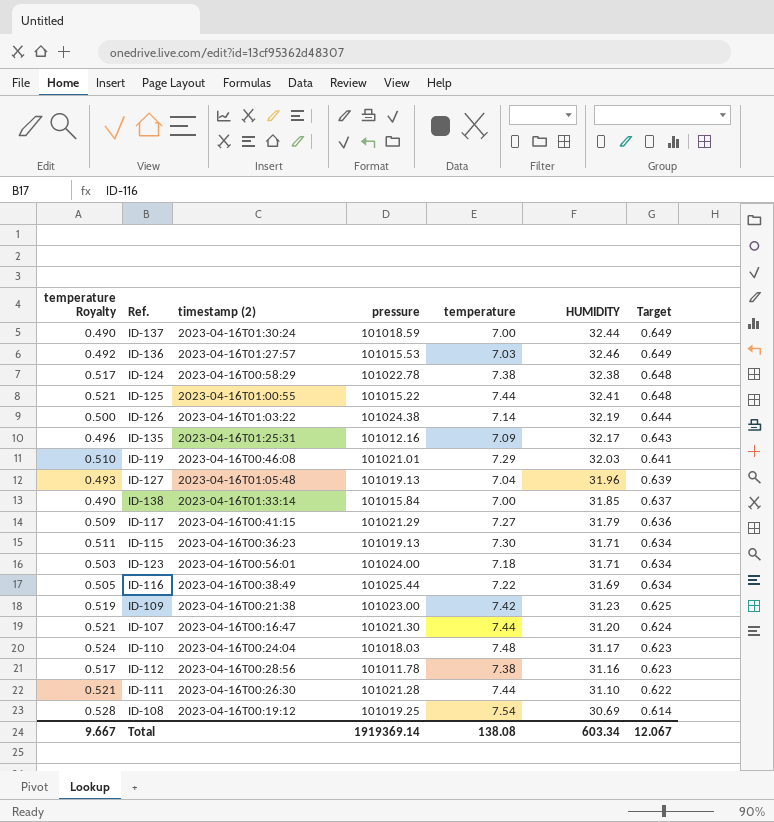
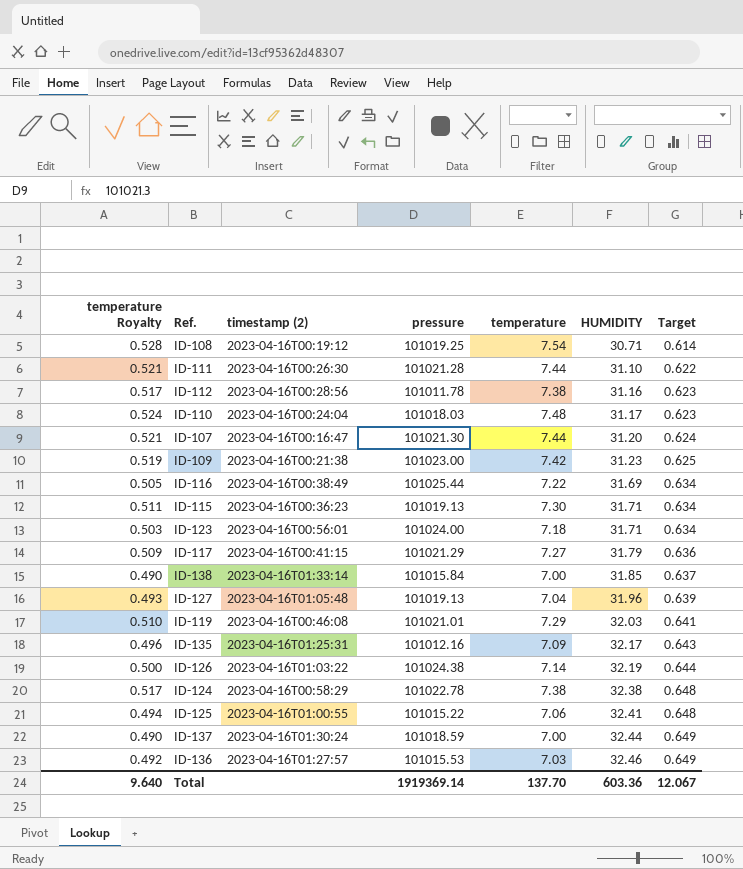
row order: Target descending -> HUMIDITY ascending
ID-108 | HUMIDITY: 30.69 -> 30.71
ID-125 | temperature Royalty: 0.521 -> 0.494
ID-125 | temperature: 7.44 -> 7.06
Total | temperature Royalty: 9.667 -> 9.640
Total | temperature: 138.08 -> 137.70
Total | HUMIDITY: 603.34 -> 603.36

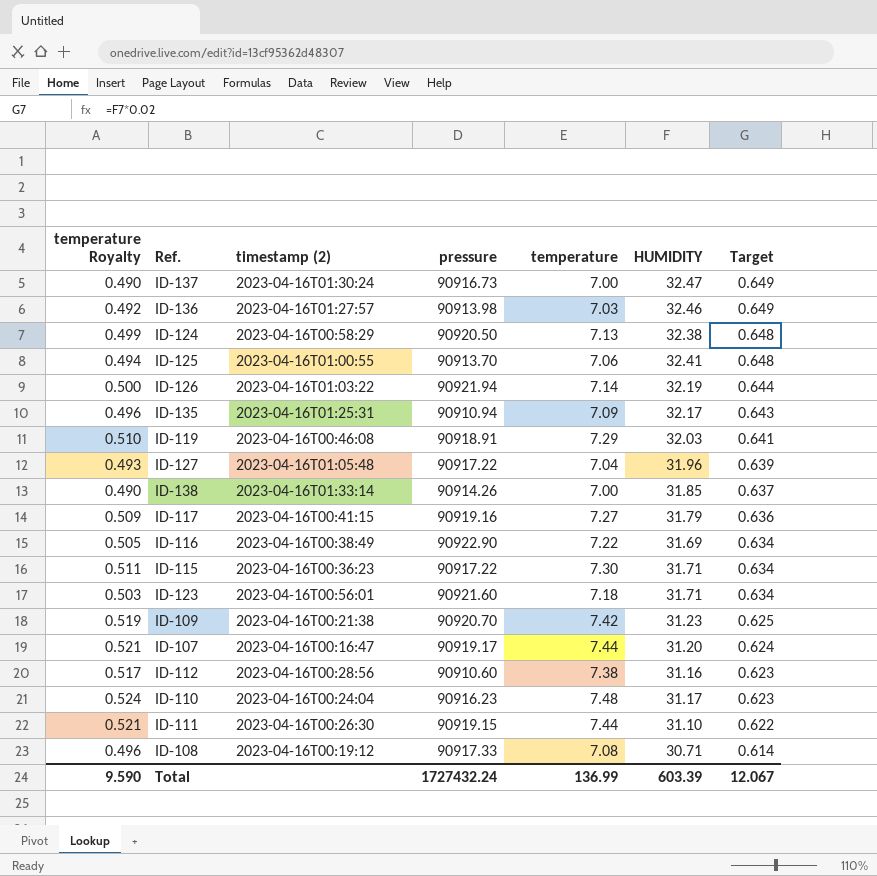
row order: HUMIDITY ascending -> Target descending
ID-137 | pressure: 101018.59 -> 90916.73
ID-137 | HUMIDITY: 32.44 -> 32.47
ID-136 | pressure: 101015.53 -> 90913.98
ID-124 | temperature Royalty: 0.517 -> 0.499
ID-124 | pressure: 101022.78 -> 90920.50
ID-124 | temperature: 7.38 -> 7.13
ID-125 | pressure: 101015.22 -> 90913.70
ID-126 | pressure: 101024.38 -> 90921.94
ID-135 | pressure: 101012.16 -> 90910.94
ID-119 | pressure: 101021.01 -> 90918.91
ID-127 | pressure: 101019.13 -> 90917.22
ID-138 | pressure: 101015.84 -> 90914.26
ID-117 | pressure: 101021.29 -> 90919.16
ID-116 | pressure: 101025.44 -> 90922.90
ID-115 | pressure: 101019.13 -> 90917.22
ID-123 | pressure: 101024.00 -> 90921.60
ID-109 | pressure: 101023.00 -> 90920.70
ID-107 | pressure: 101021.30 -> 90919.17
ID-112 | pressure: 101011.78 -> 90910.60
ID-110 | pressure: 101018.03 -> 90916.23
ID-111 | pressure: 101021.28 -> 90919.15
ID-108 | temperature Royalty: 0.528 -> 0.496
ID-108 | pressure: 101019.25 -> 90917.33
ID-108 | temperature: 7.54 -> 7.08
Total | temperature Royalty: 9.640 -> 9.590
Total | pressure: 1919369.14 -> 1727432.24
Total | temperature: 137.70 -> 136.99
Total | HUMIDITY: 603.36 -> 603.39

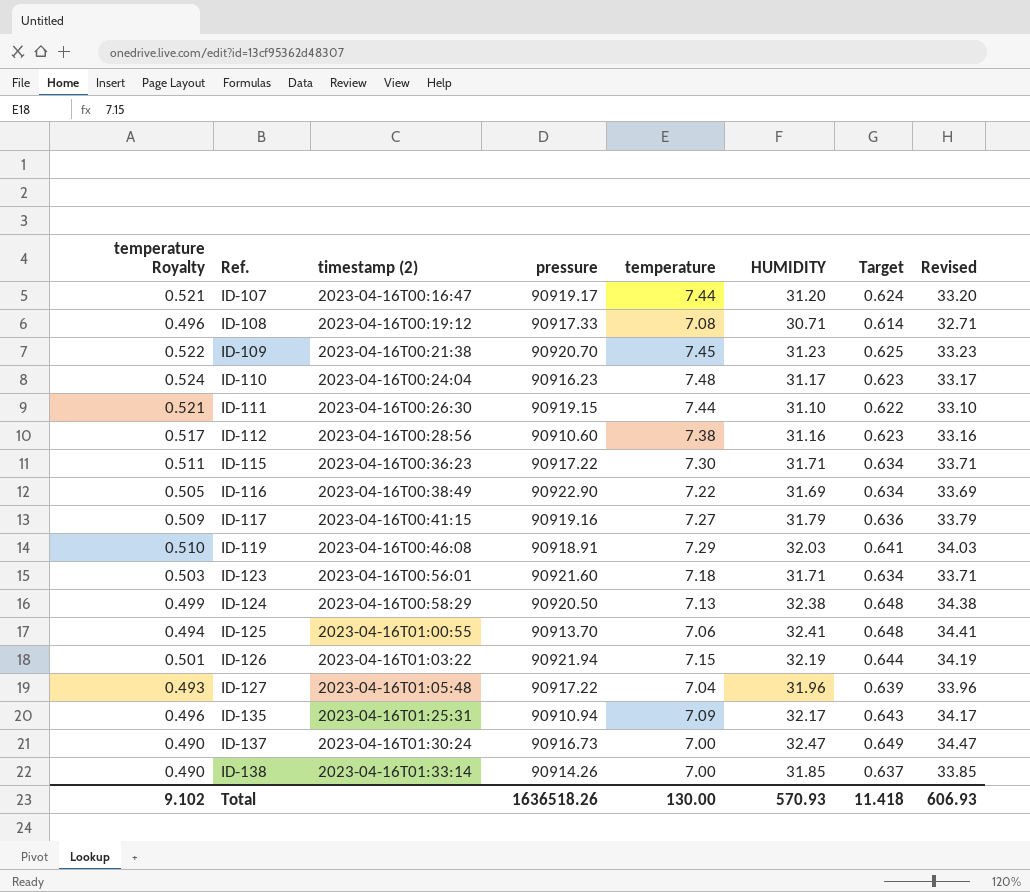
row order: Target descending -> Ref. ascending
column Revised | formula: none -> [HUMIDITY] + 2
row ID-136: 0.492 | 2023-04-16T01:27:57 | 90913.98 | 7.03 | 32.46 | 0.649 -> none
ID-109 | temperature Royalty: 0.519 -> 0.522
ID-109 | temperature: 7.42 -> 7.45
ID-126 | temperature Royalty: 0.500 -> 0.501
ID-126 | temperature: 7.14 -> 7.15
Total | temperature Royalty: 9.590 -> 9.102
Total | pressure: 1727432.24 -> 1636518.26
Total | temperature: 136.99 -> 130.00
Total | HUMIDITY: 603.39 -> 570.93
Total | Target: 12.067 -> 11.418

